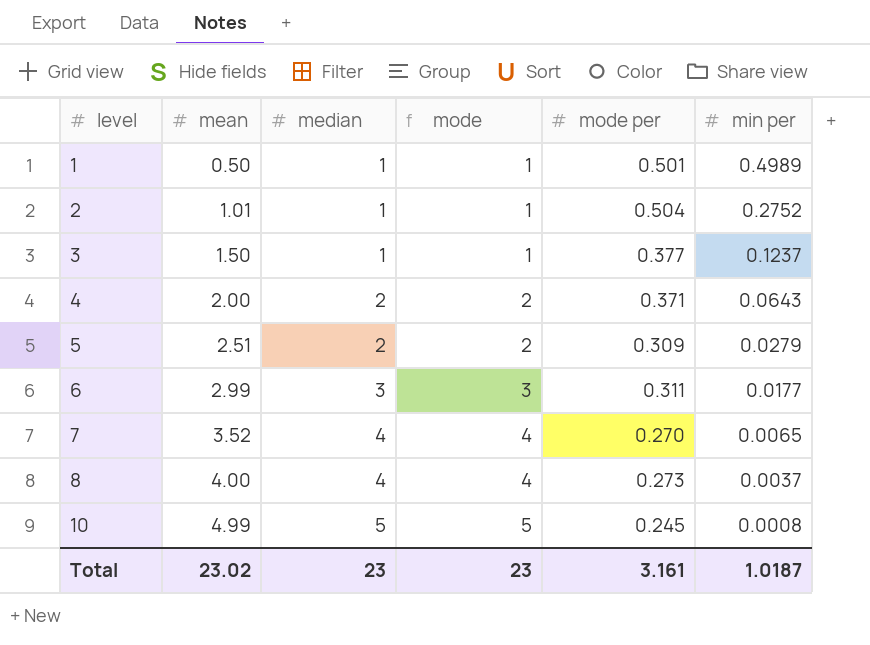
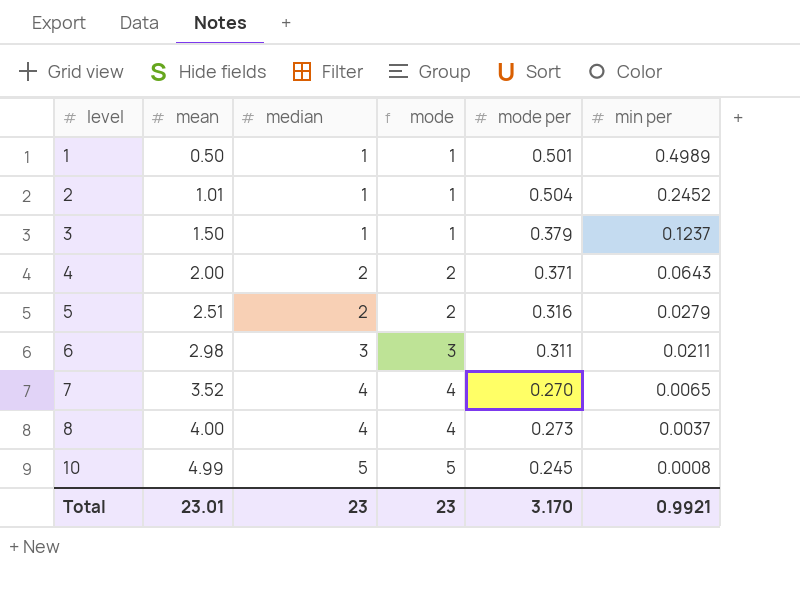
2 | min per: 0.2752 -> 0.2452
3 | mode per: 0.377 -> 0.379
5 | mode per: 0.309 -> 0.316
6 | mean: 2.99 -> 2.98
6 | min per: 0.0177 -> 0.0211
Total | mean: 23.02 -> 23.01
Total | mode per: 3.161 -> 3.170
Total | min per: 1.0187 -> 0.9921

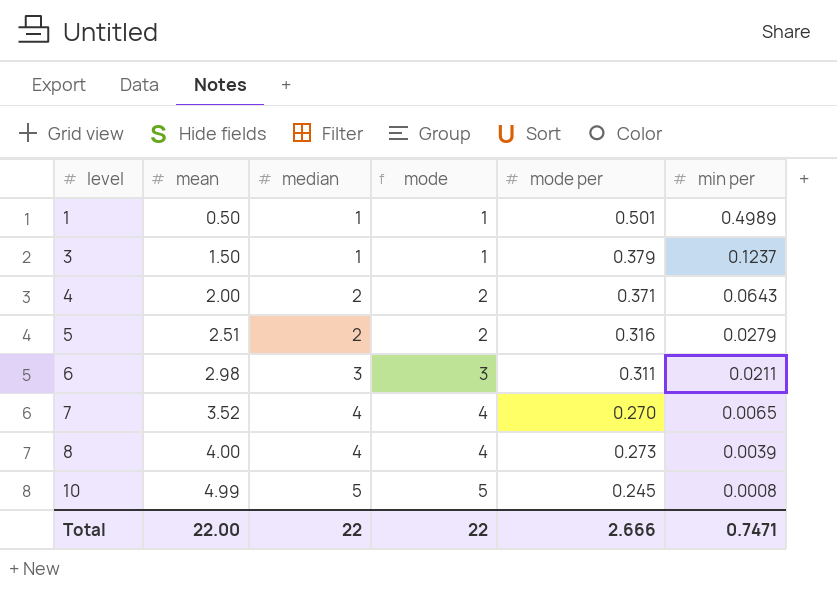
row 2: 1.01 | 1 | 1 | 0.504 | 0.2452 -> none
8 | min per: 0.0037 -> 0.0039
Total | mean: 23.01 -> 22.00
Total | median: 23 -> 22
Total | mode: 23 -> 22
Total | mode per: 3.170 -> 2.666
Total | min per: 0.9921 -> 0.7471

